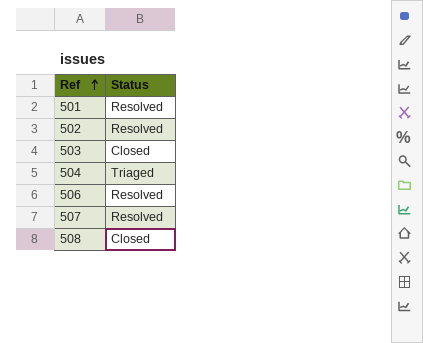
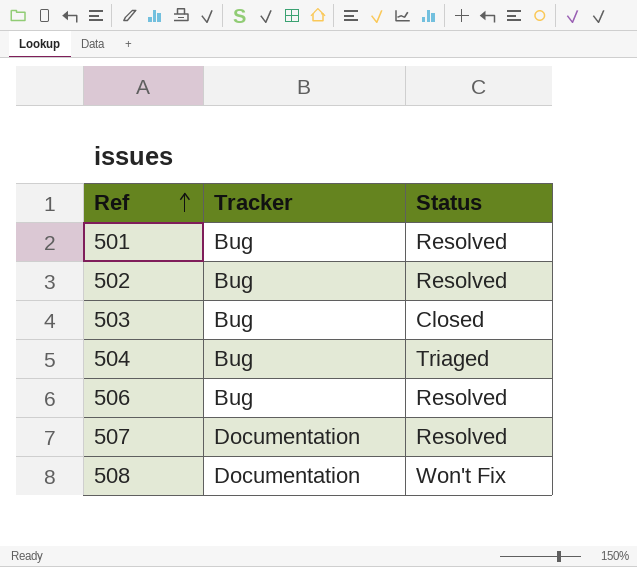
column Tracker | position: none -> 2
508 | Status: Closed -> Won't Fix

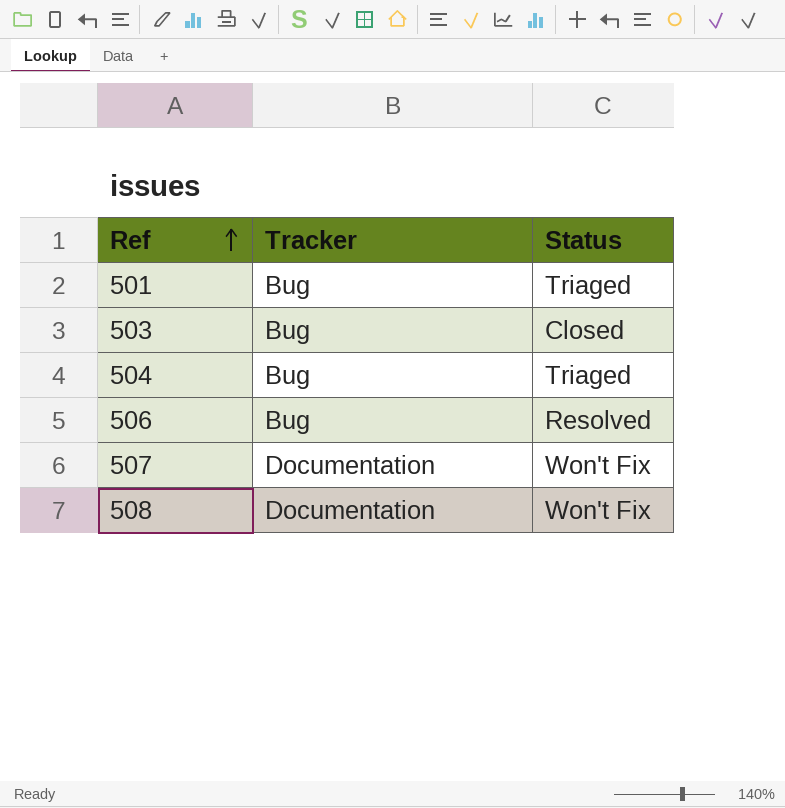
row 502: Bug | Resolved -> none
501 | Status: Resolved -> Triaged
507 | Status: Resolved -> Won't Fix

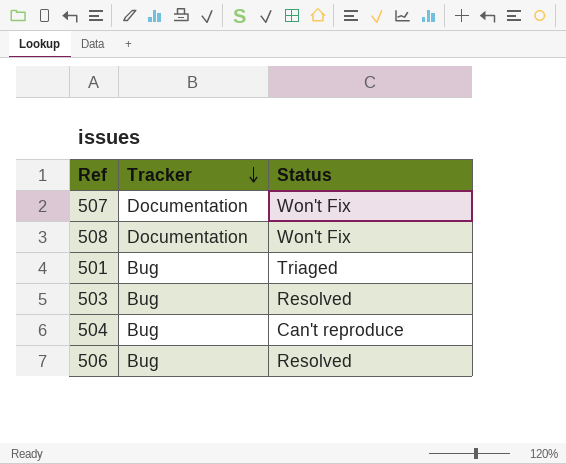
row order: Ref ascending -> Tracker descending
503 | Status: Closed -> Resolved
504 | Status: Triaged -> Can't reproduce

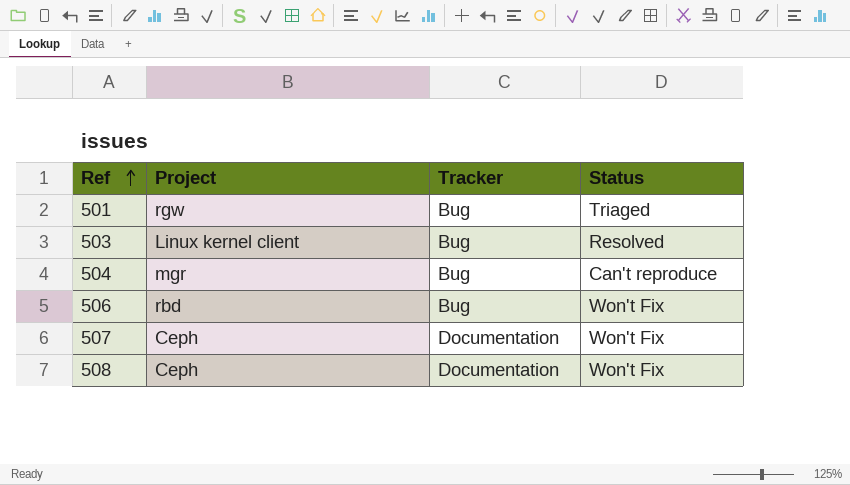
row order: Tracker descending -> Ref ascending
column Project | position: none -> 2
506 | Status: Resolved -> Won't Fix

